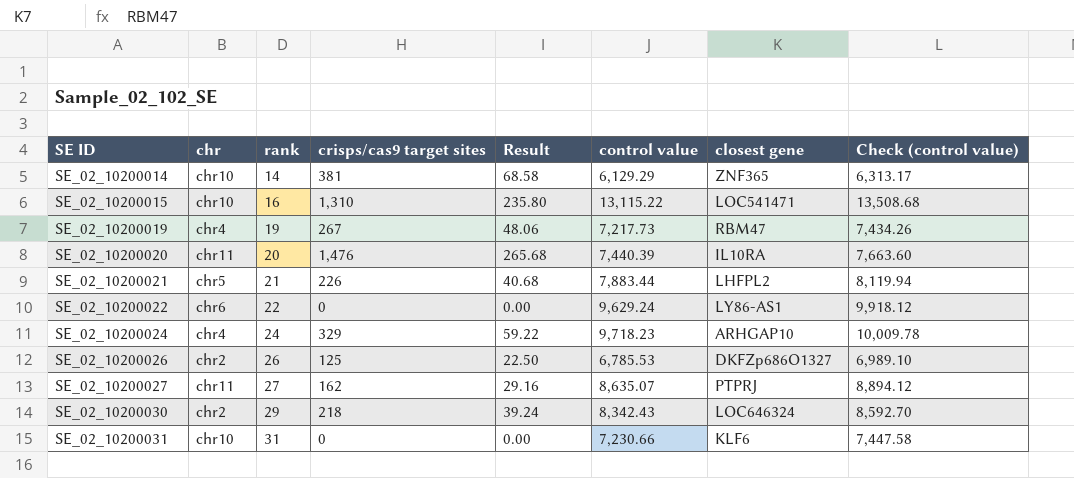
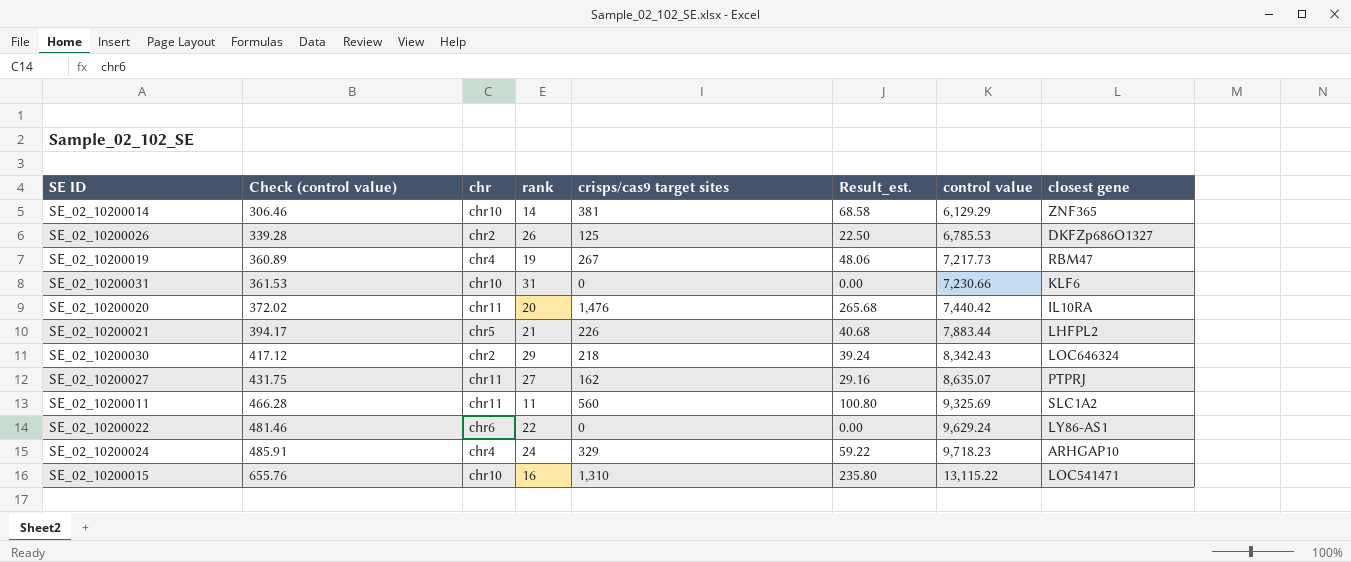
row order: SE ID ascending -> Check (control value) ascending
column Check (control value) | formula: [control value] * 1.03 -> [control value] * 0.05
column Check (control value) | position: 8 -> 2
column name: Result -> Result_est.
SE_02_10200020 | control value: 7,440.39 -> 7,440.42
row SE_02_10200011: none -> 466.28 | chr11 | 11 | 560 | 100.80 | 9,325.69 | SLC1A2

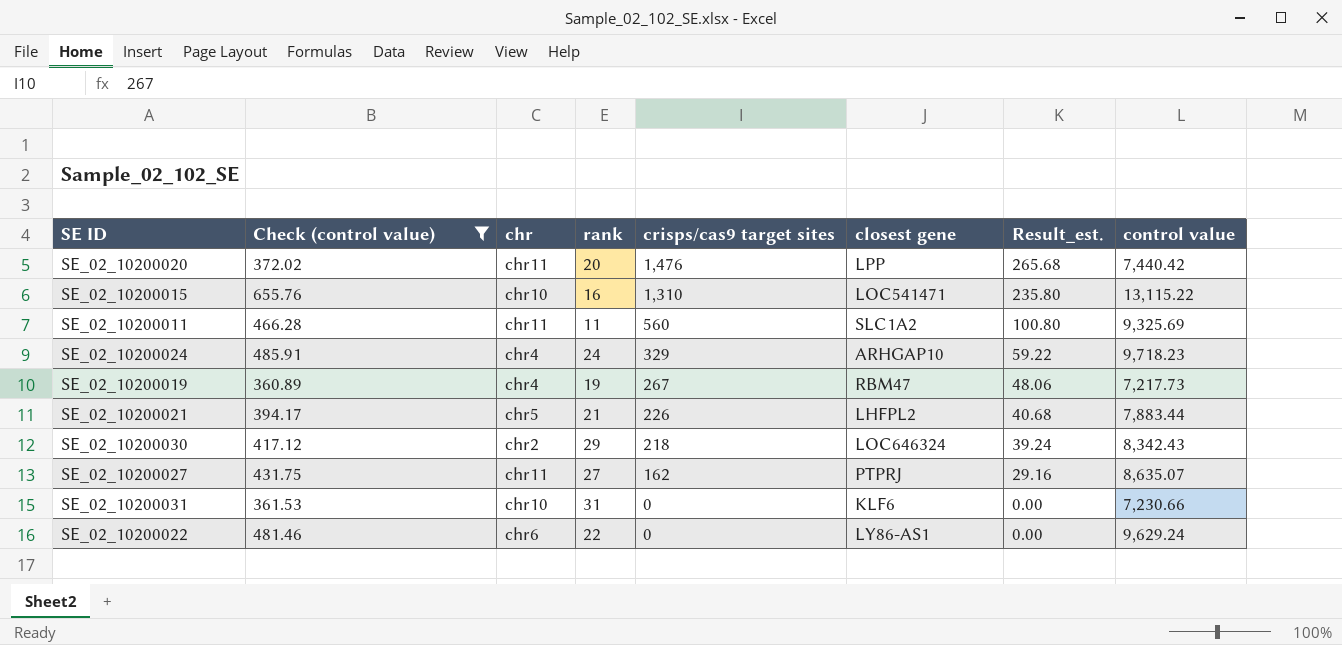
filter: none -> Check (control value) >= 360.89
row order: Check (control value) ascending -> crisps/cas9 target sites descending
column closest gene | position: 8 -> 6
SE_02_10200020 | closest gene: IL10RA -> LPP

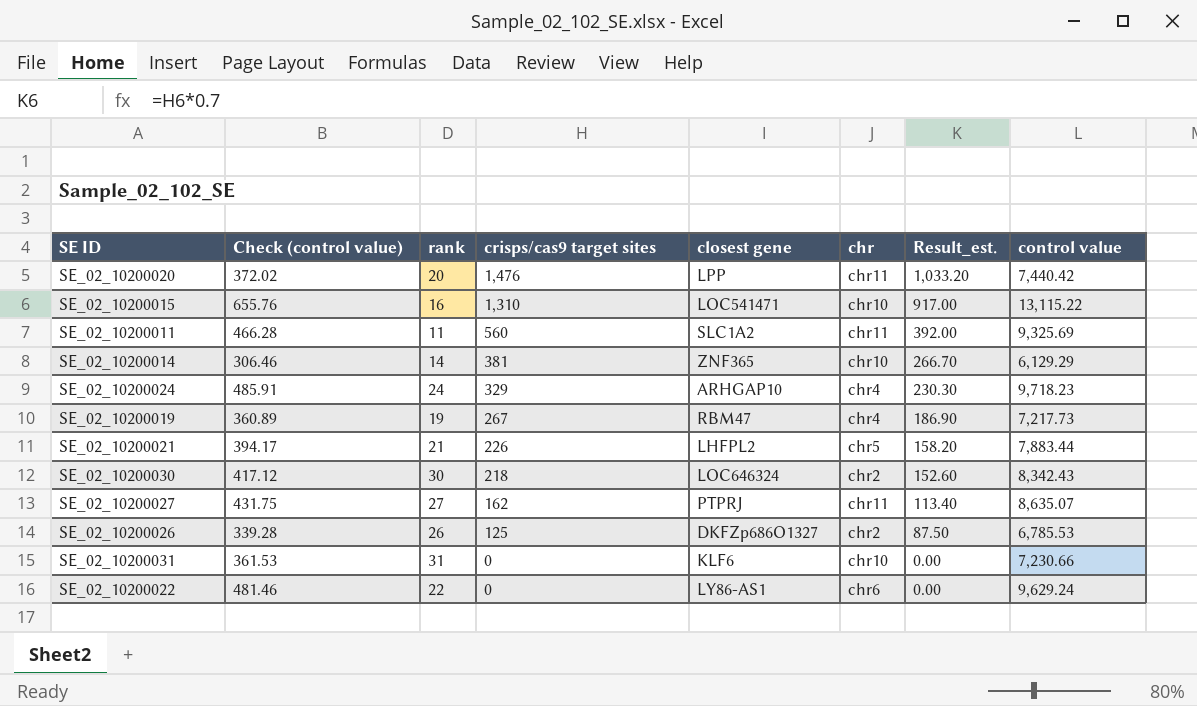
filter: Check (control value) >= 360.89 -> none
column chr | position: 3 -> 6
column Result_est. | formula: [crisps/cas9 target sites] * 0.18 -> [crisps/cas9 target sites] * 0.7
SE_02_10200030 | rank: 29 -> 30

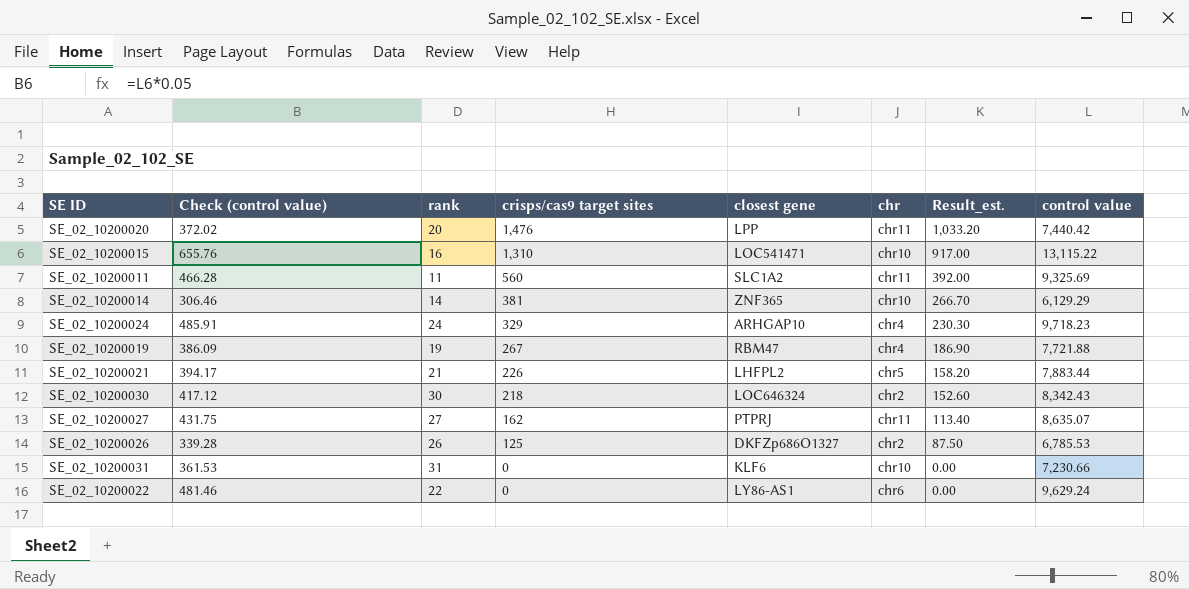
SE_02_10200019 | Check (control value): 360.89 -> 386.09
SE_02_10200019 | control value: 7,217.73 -> 7,721.88

